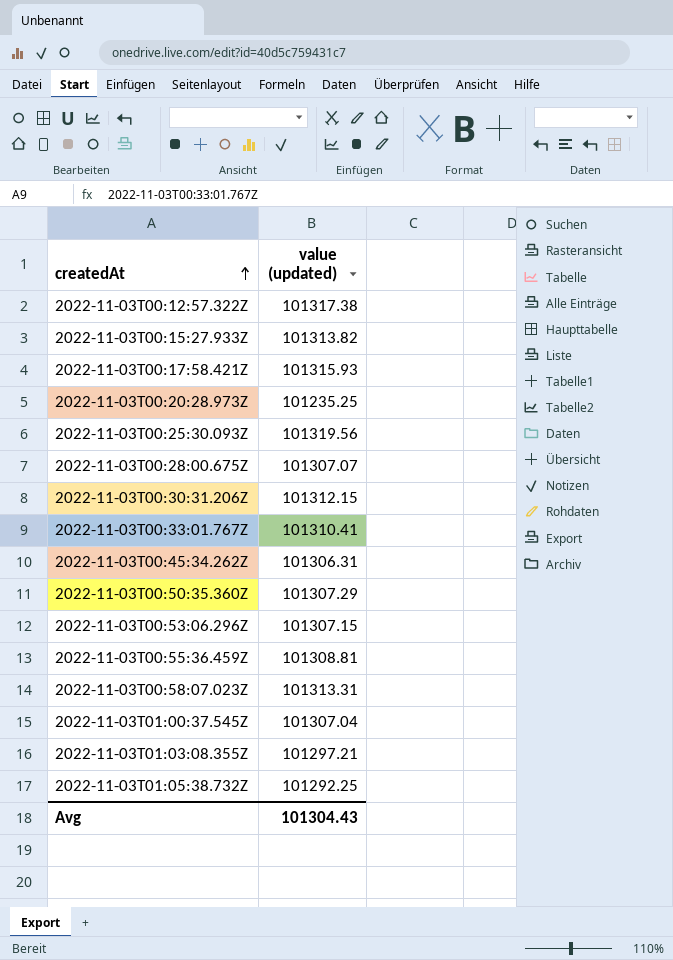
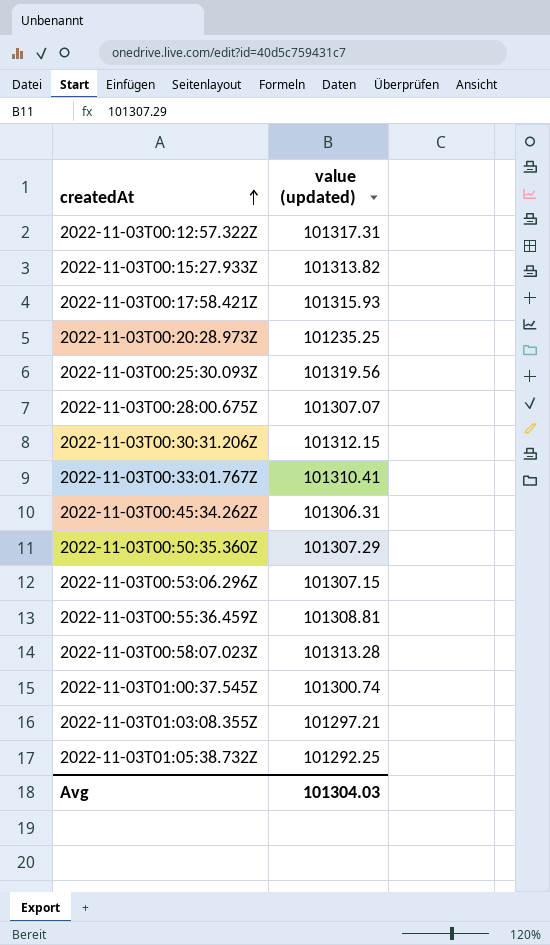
2022-11-03T00:12:57.322Z | value (updated): 101317.38 -> 101317.31
2022-11-03T00:58:07.023Z | value (updated): 101313.31 -> 101313.28
2022-11-03T01:00:37.545Z | value (updated): 101307.04 -> 101300.74
Avg | value (updated): 101304.43 -> 101304.03

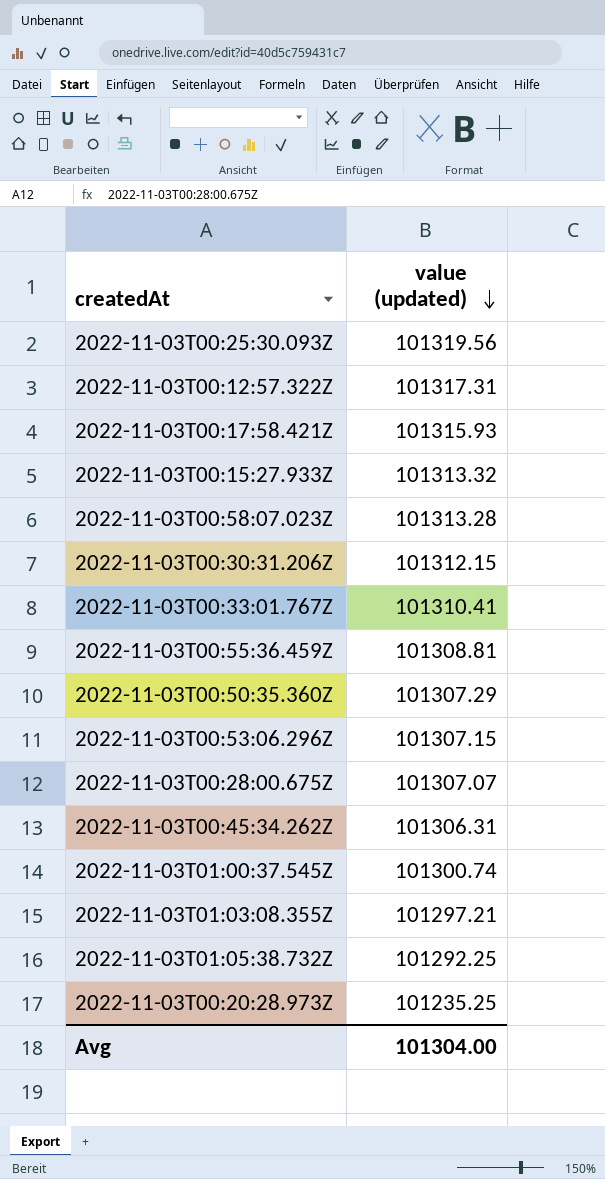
row order: createdAt ascending -> value (updated) descending
2022-11-03T00:15:27.933Z | value (updated): 101313.82 -> 101313.32
Avg | value (updated): 101304.03 -> 101304.00

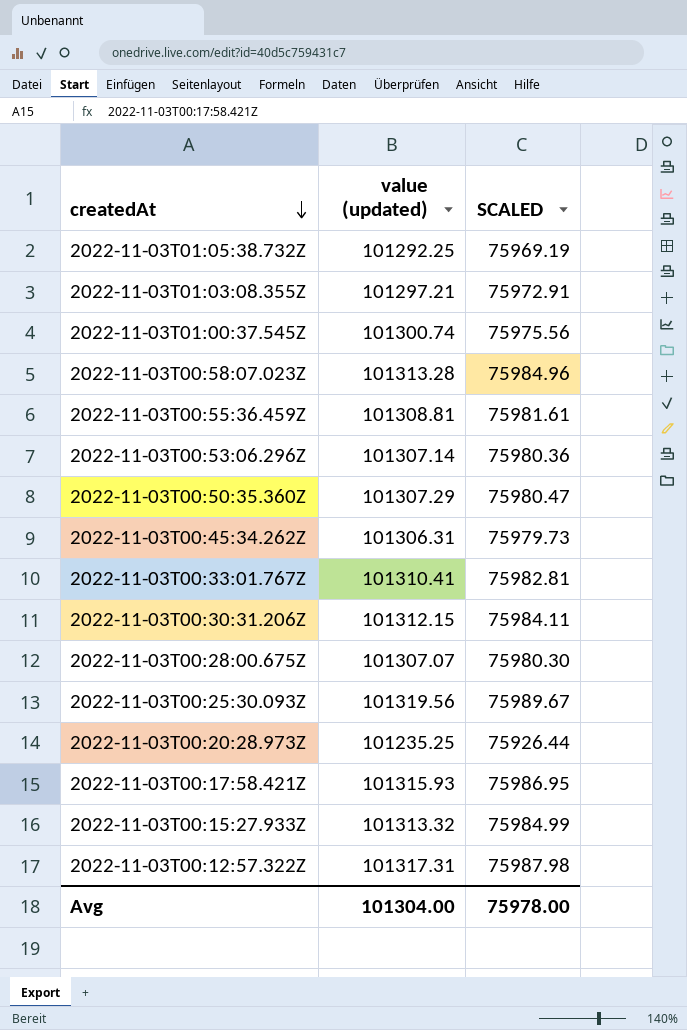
row order: value (updated) descending -> createdAt descending
column SCALED | formula: none -> [value (updated)] * 0.75
2022-11-03T00:53:06.296Z | value (updated): 101307.15 -> 101307.14

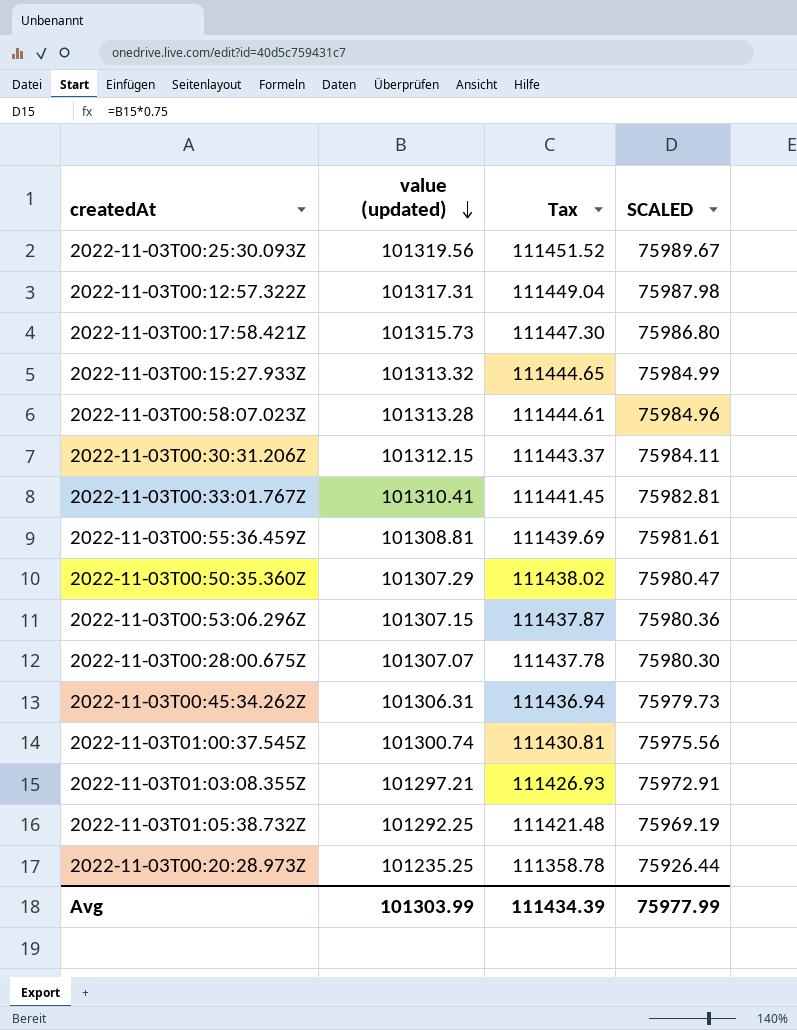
row order: createdAt descending -> value (updated) descending
column Tax | formula: none -> [value (updated)] * 1.1
2022-11-03T00:17:58.421Z | value (updated): 101315.93 -> 101315.73
2022-11-03T00:17:58.421Z | SCALED: 75986.95 -> 75986.80
2022-11-03T00:53:06.296Z | value (updated): 101307.14 -> 101307.15
Avg | value (updated): 101304.00 -> 101303.99
Avg | SCALED: 75978.00 -> 75977.99

